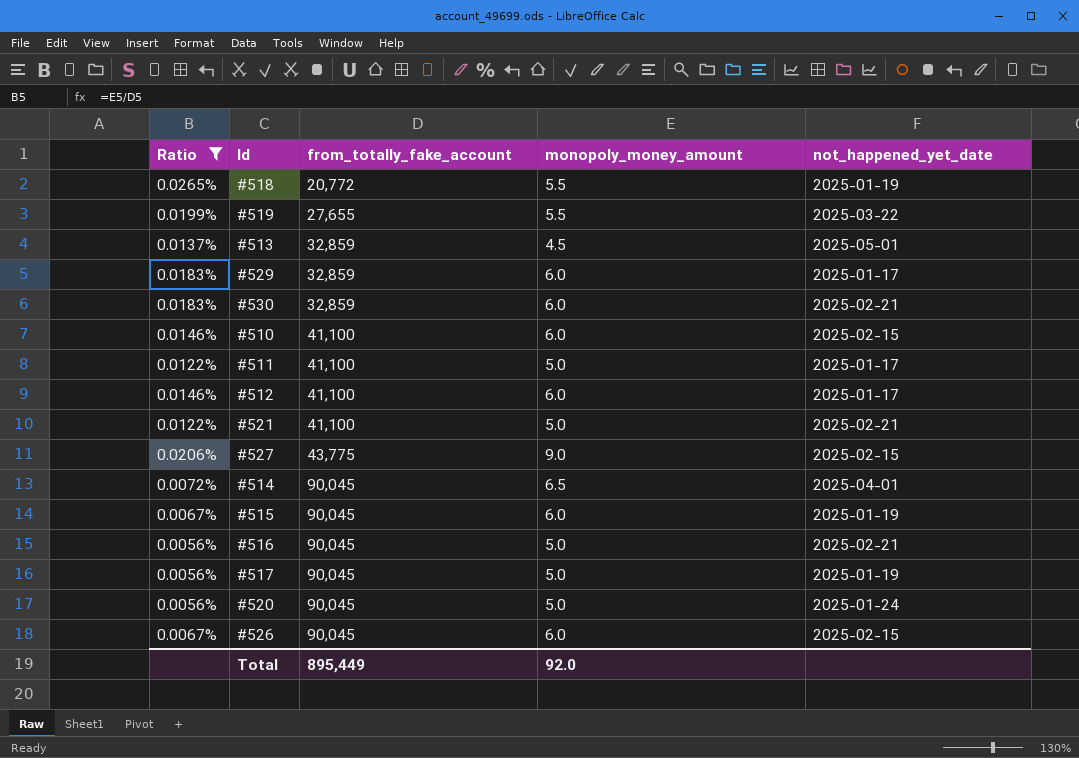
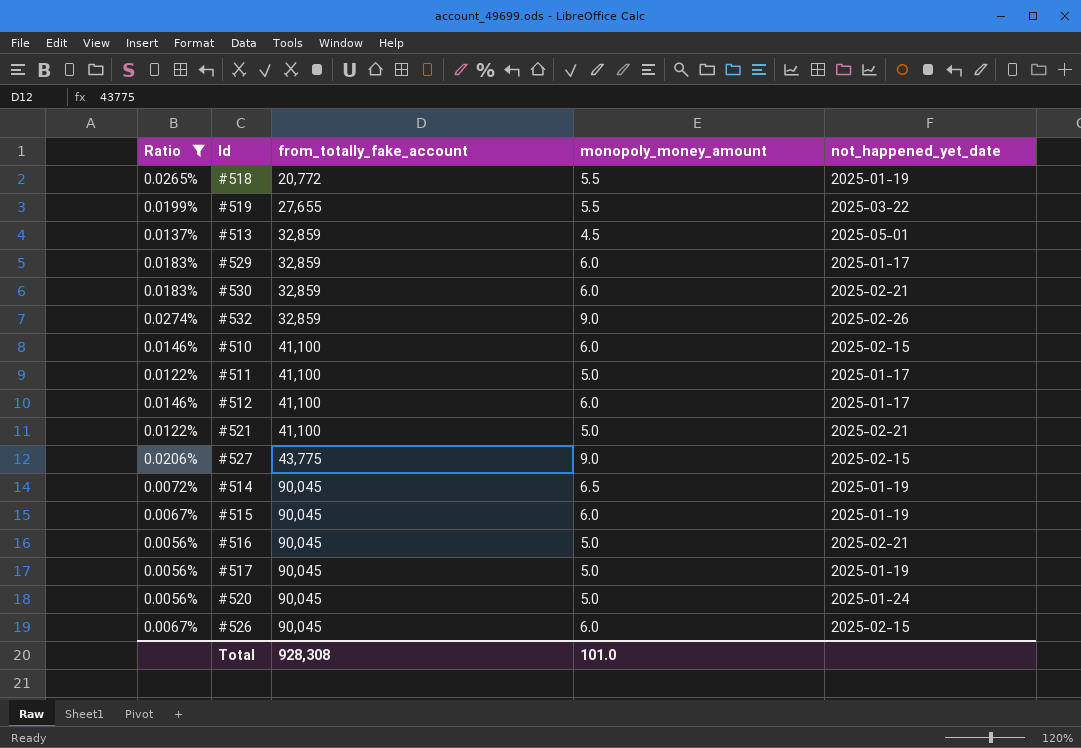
row #532: none -> 0.0274% | 32,859 | 9.0 | 2025-02-26
#514 | not_happened_yet_date: 2025-04-01 -> 2025-01-19
Total | from_totally_fake_account: 895,449 -> 928,308
Total | monopoly_money_amount: 92.0 -> 101.0

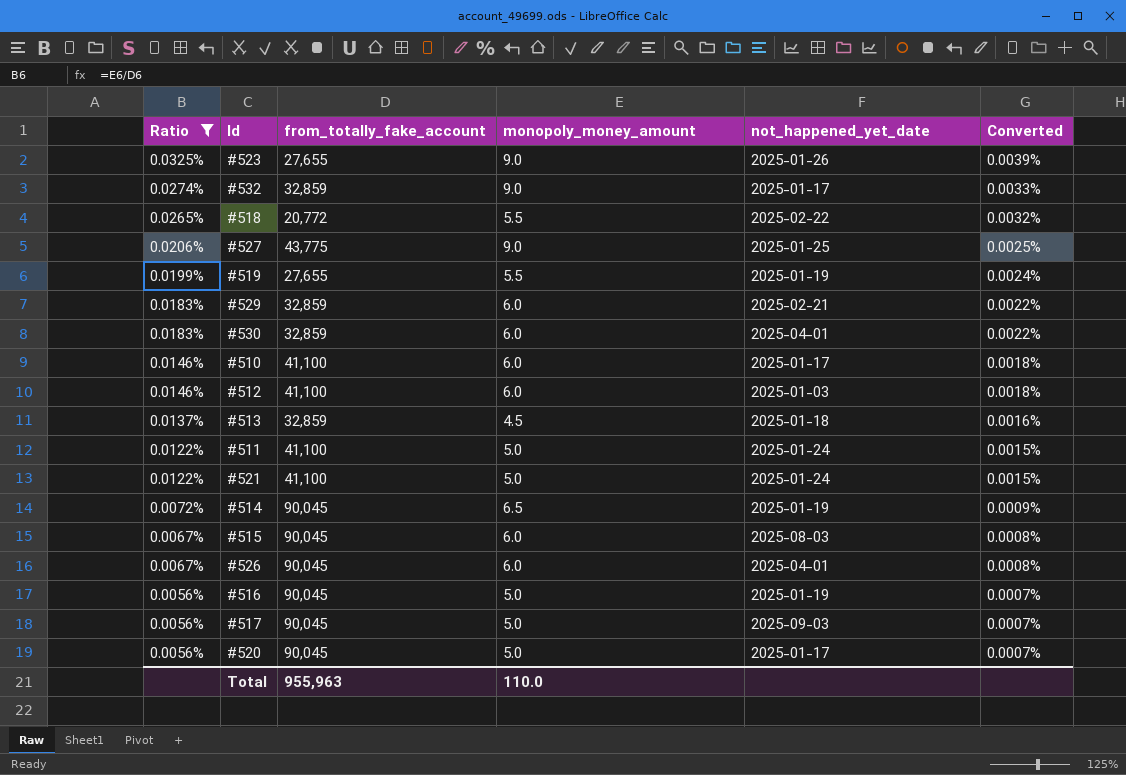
row order: from_totally_fake_account ascending -> Ratio descending
column Converted | formula: none -> [Ratio] * 0.12
row #523: none -> 0.0325% | 27,655 | 9.0 | 2025-01-26 | 0.0039%
#532 | not_happened_yet_date: 2025-02-26 -> 2025-01-17
#518 | not_happened_yet_date: 2025-01-19 -> 2025-02-22
#527 | not_happened_yet_date: 2025-02-15 -> 2025-01-25
#519 | not_happened_yet_date: 2025-03-22 -> 2025-01-19
#529 | not_happened_yet_date: 2025-01-17 -> 2025-02-21
#530 | not_happened_yet_date: 2025-02-21 -> 2025-04-01
#510 | not_happened_yet_date: 2025-02-15 -> 2025-01-17
#512 | not_happened_yet_date: 2025-01-17 -> 2025-01-03
#513 | not_happened_yet_date: 2025-05-01 -> 2025-01-18
#511 | not_happened_yet_date: 2025-01-17 -> 2025-01-24
#521 | not_happened_yet_date: 2025-02-21 -> 2025-01-24
#515 | not_happened_yet_date: 2025-01-19 -> 2025-08-03
#526 | not_happened_yet_date: 2025-02-15 -> 2025-04-01
#516 | not_happened_yet_date: 2025-02-21 -> 2025-01-19
#517 | not_happened_yet_date: 2025-01-19 -> 2025-09-03
#520 | not_happened_yet_date: 2025-01-24 -> 2025-01-17
Total | from_totally_fake_account: 928,308 -> 955,963
Total | monopoly_money_amount: 101.0 -> 110.0

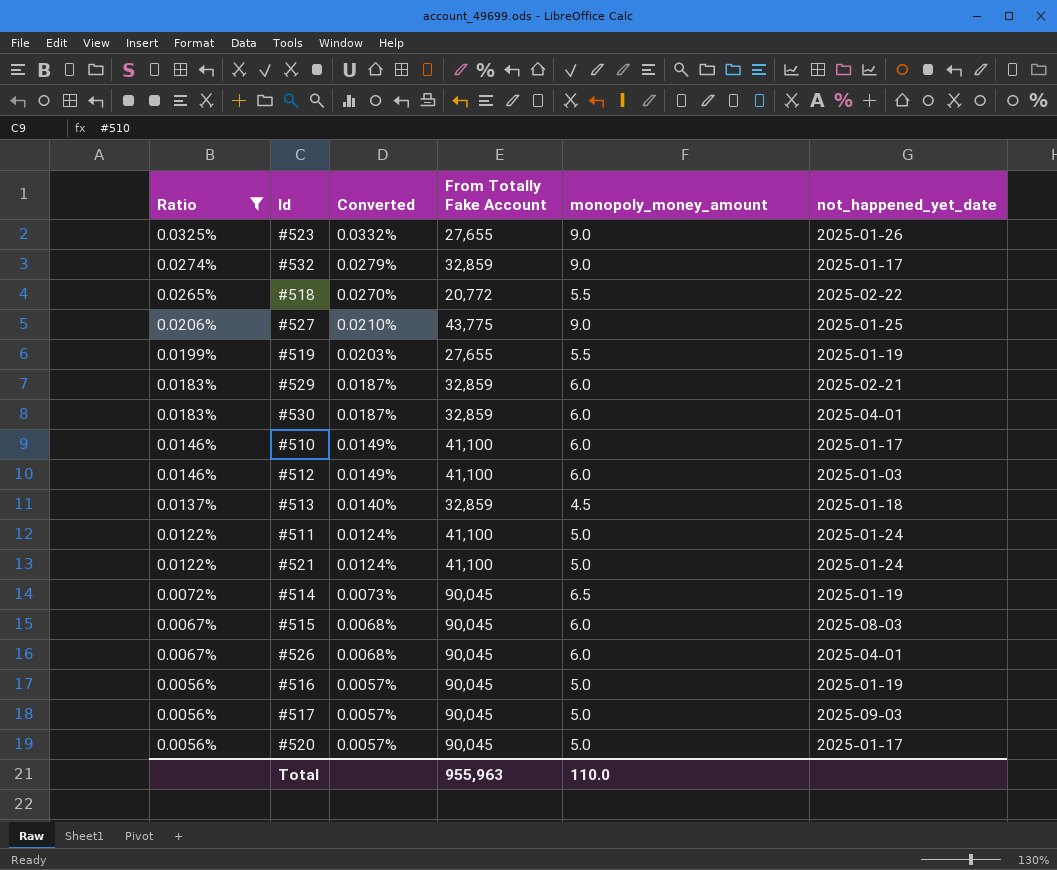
column Converted | formula: [Ratio] * 0.12 -> [Ratio] * 1.02
column Converted | position: 6 -> 3
column name: from_totally_fake_account -> From Totally Fake Account

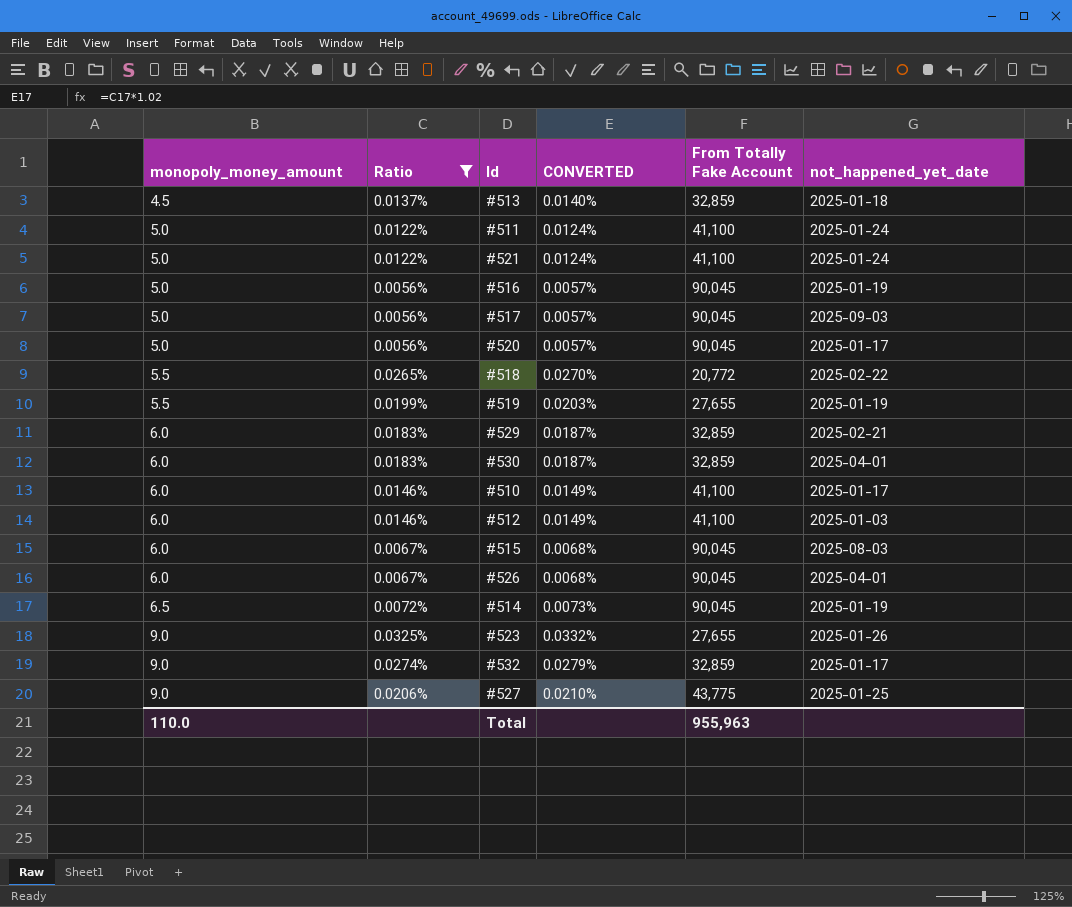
row order: Ratio descending -> monopoly_money_amount ascending
column monopoly_money_amount | position: 5 -> 1
column name: Converted -> CONVERTED

